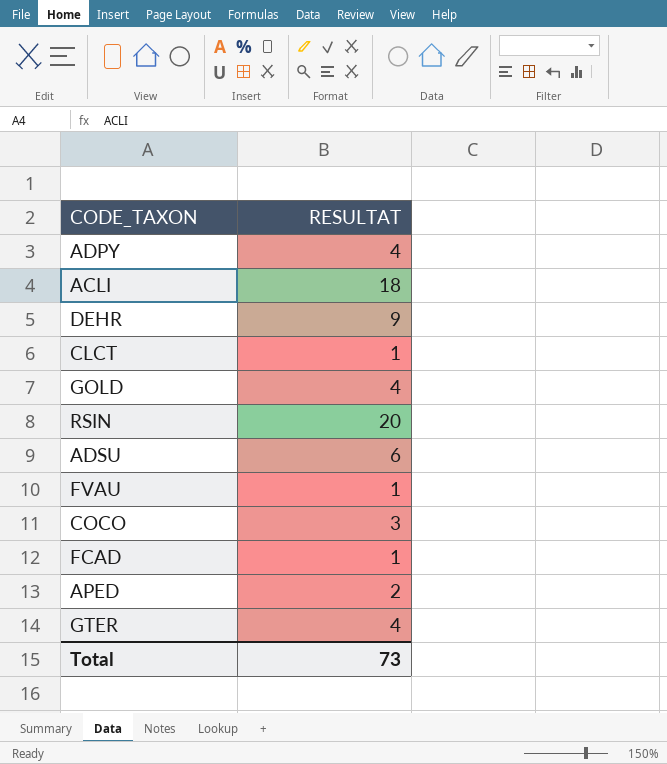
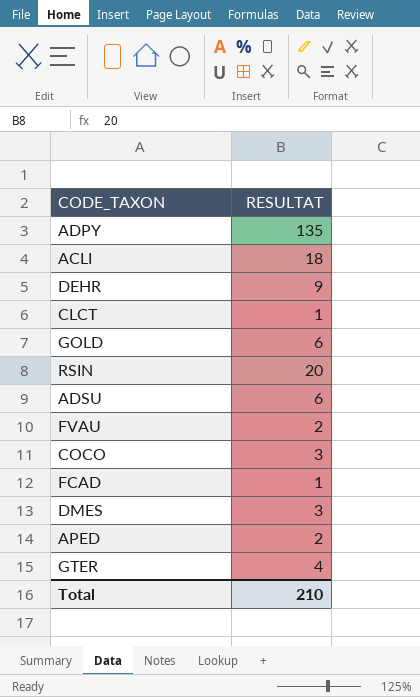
ADPY | RESULTAT: 4 -> 135
GOLD | RESULTAT: 4 -> 6
FVAU | RESULTAT: 1 -> 2
row DMES: none -> 3
Total | RESULTAT: 73 -> 210

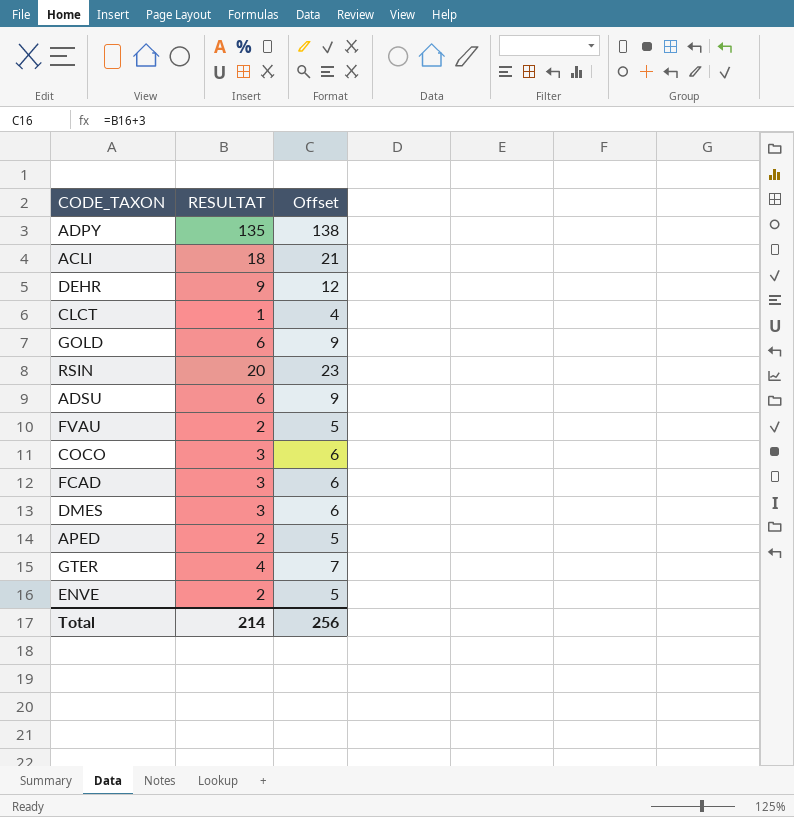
column Offset | formula: none -> [RESULTAT] + 3
FCAD | RESULTAT: 1 -> 3
row ENVE: none -> 2 | 5
Total | RESULTAT: 210 -> 214

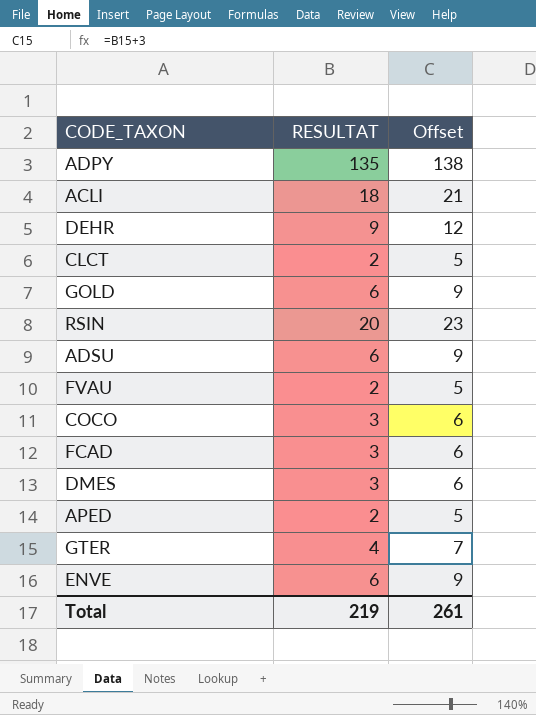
CLCT | RESULTAT: 1 -> 2
CLCT | Offset: 4 -> 5
ENVE | RESULTAT: 2 -> 6
ENVE | Offset: 5 -> 9
Total | RESULTAT: 214 -> 219
Total | Offset: 256 -> 261

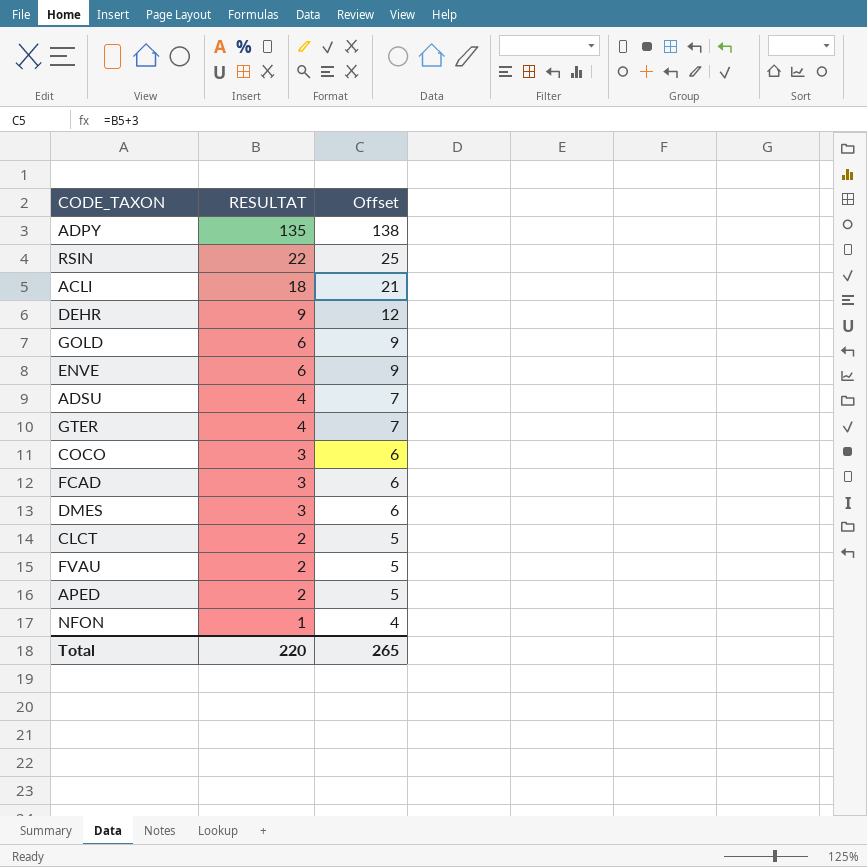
row order: none -> RESULTAT descending
RSIN | RESULTAT: 20 -> 22
RSIN | Offset: 23 -> 25
ADSU | RESULTAT: 6 -> 4
ADSU | Offset: 9 -> 7
row NFON: none -> 1 | 4
Total | RESULTAT: 219 -> 220
Total | Offset: 261 -> 265

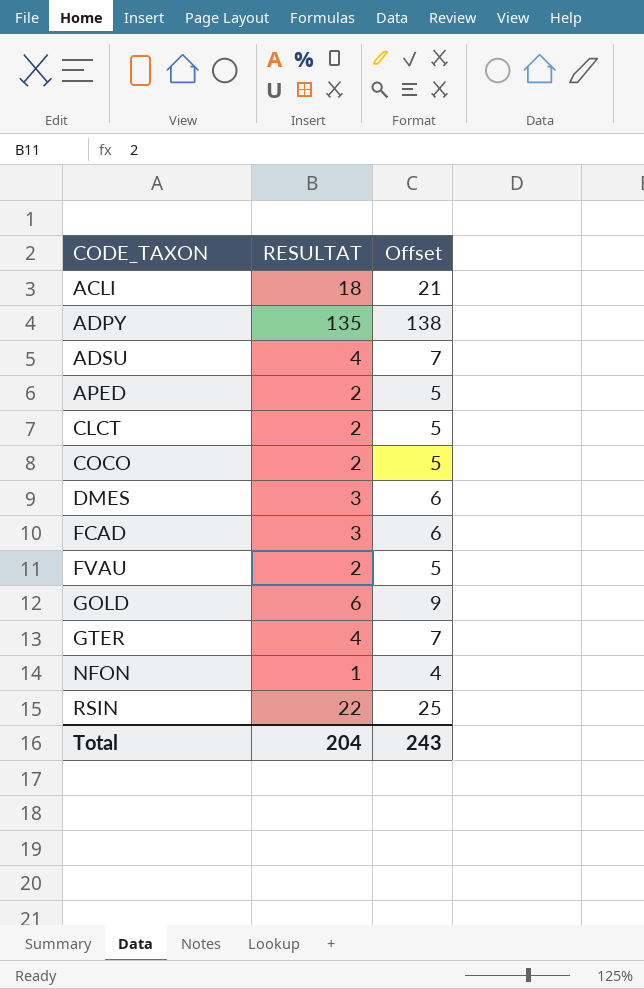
row order: RESULTAT descending -> CODE_TAXON ascending
row DEHR: 9 | 12 -> none
row ENVE: 6 | 9 -> none
COCO | RESULTAT: 3 -> 2
COCO | Offset: 6 -> 5
Total | RESULTAT: 220 -> 204
Total | Offset: 265 -> 243

